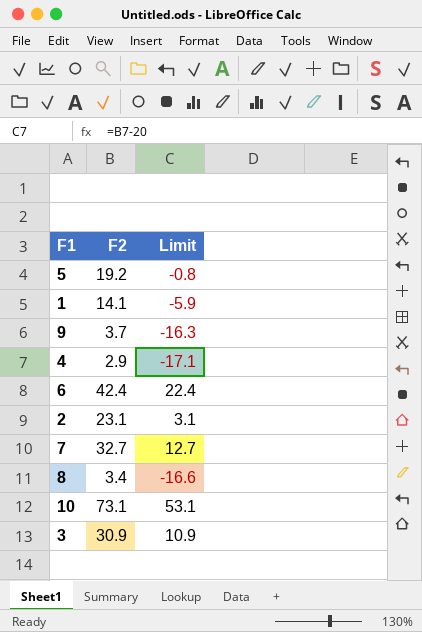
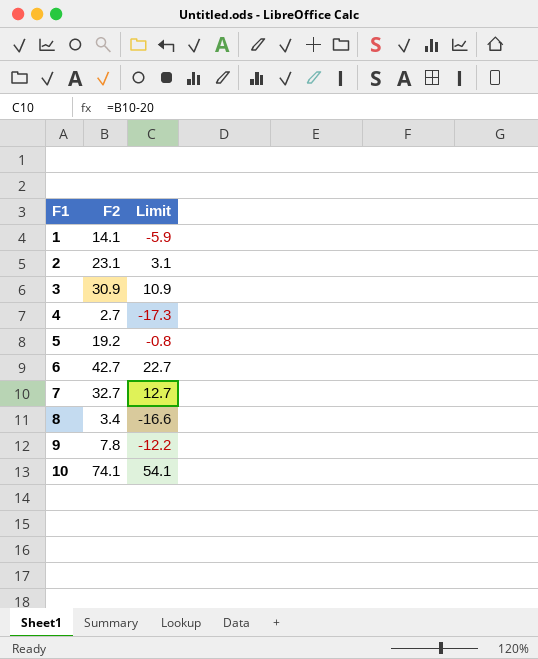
row order: none -> F1 ascending
4 | F2: 2.9 -> 2.7
4 | Limit: -17.1 -> -17.3
6 | F2: 42.4 -> 42.7
6 | Limit: 22.4 -> 22.7
9 | F2: 3.7 -> 7.8
9 | Limit: -16.3 -> -12.2
10 | F2: 73.1 -> 74.1
10 | Limit: 53.1 -> 54.1

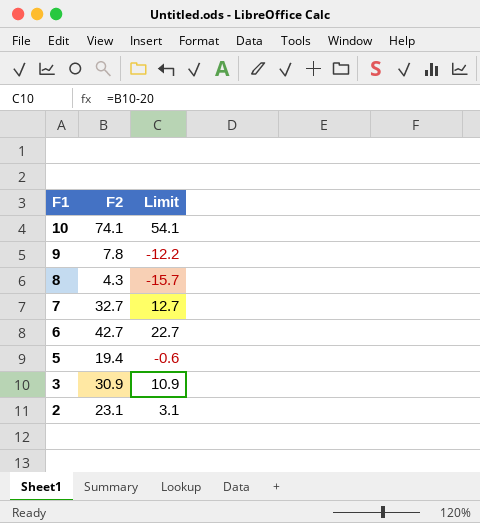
row order: F1 ascending -> F1 descending
row 1: 14.1 | -5.9 -> none
row 4: 2.7 | -17.3 -> none
8 | F2: 3.4 -> 4.3
8 | Limit: -16.6 -> -15.7
5 | F2: 19.2 -> 19.4
5 | Limit: -0.8 -> -0.6

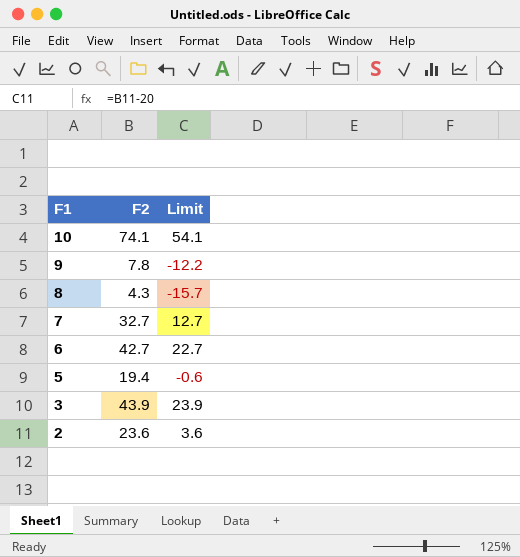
3 | F2: 30.9 -> 43.9
3 | Limit: 10.9 -> 23.9
2 | F2: 23.1 -> 23.6
2 | Limit: 3.1 -> 3.6

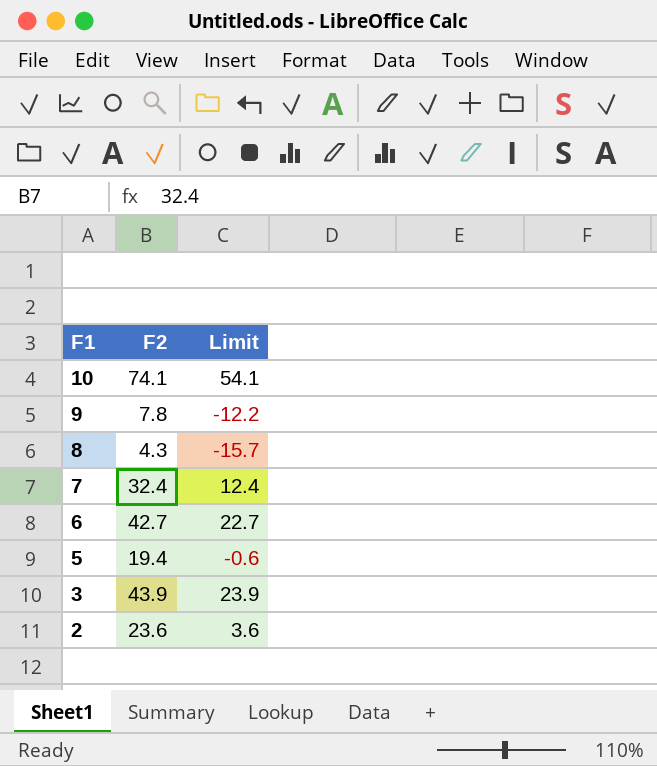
7 | F2: 32.7 -> 32.4
7 | Limit: 12.7 -> 12.4

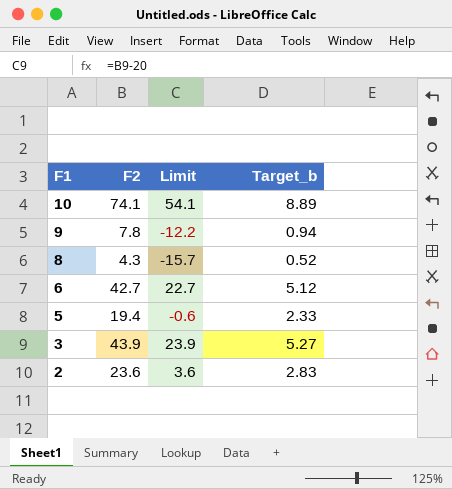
column Target_b | formula: none -> [F2] * 0.12
row 7: 32.4 | 12.4 -> none

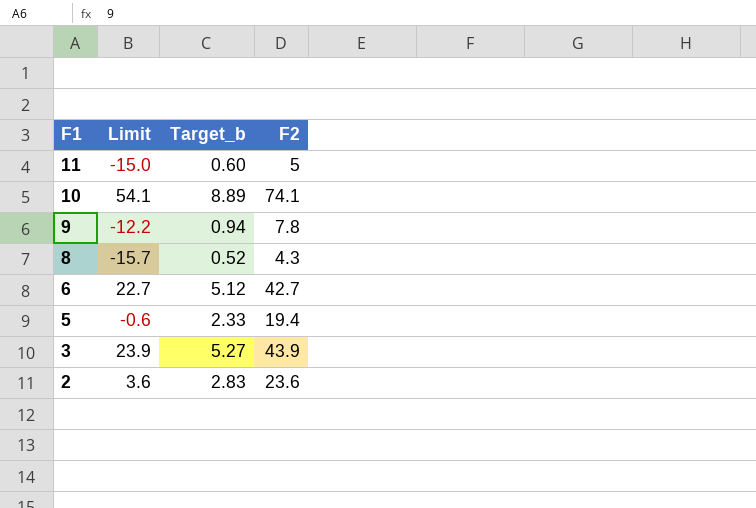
column F2 | position: 2 -> 4
row 11: none -> -15.0 | 0.60 | 5

